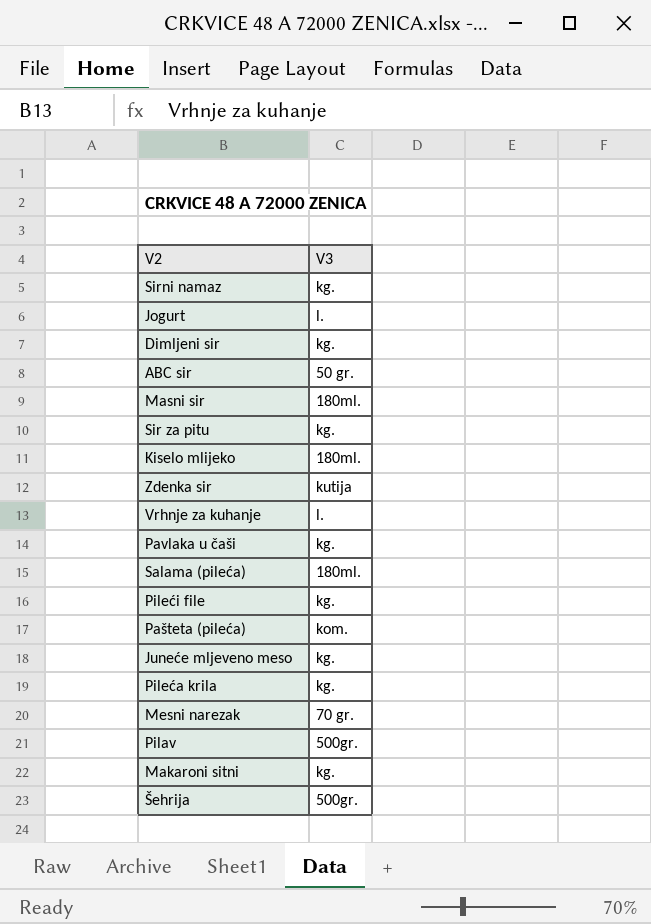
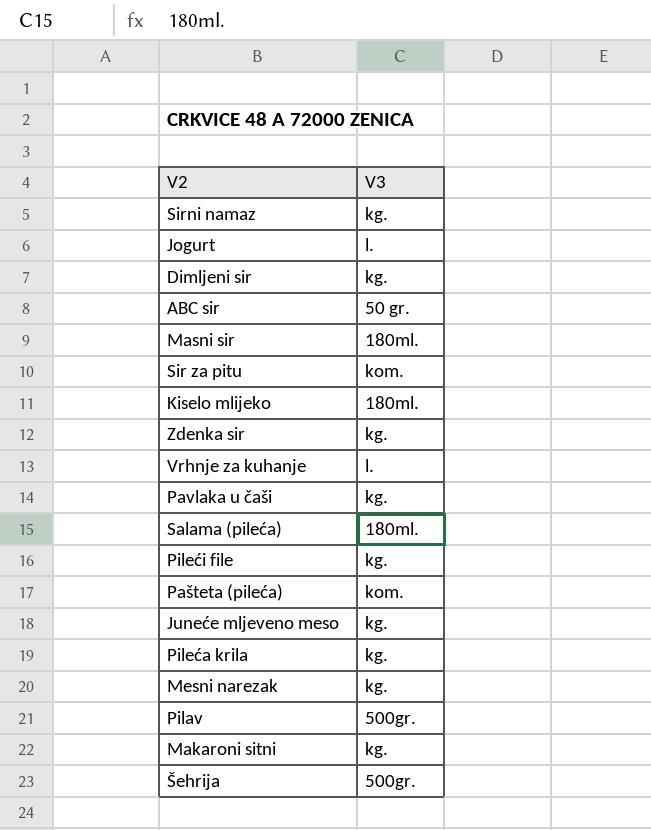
Sir za pitu | V3: kg. -> kom.
Zdenka sir | V3: kutija -> kg.
Mesni narezak | V3: 70 gr. -> kg.

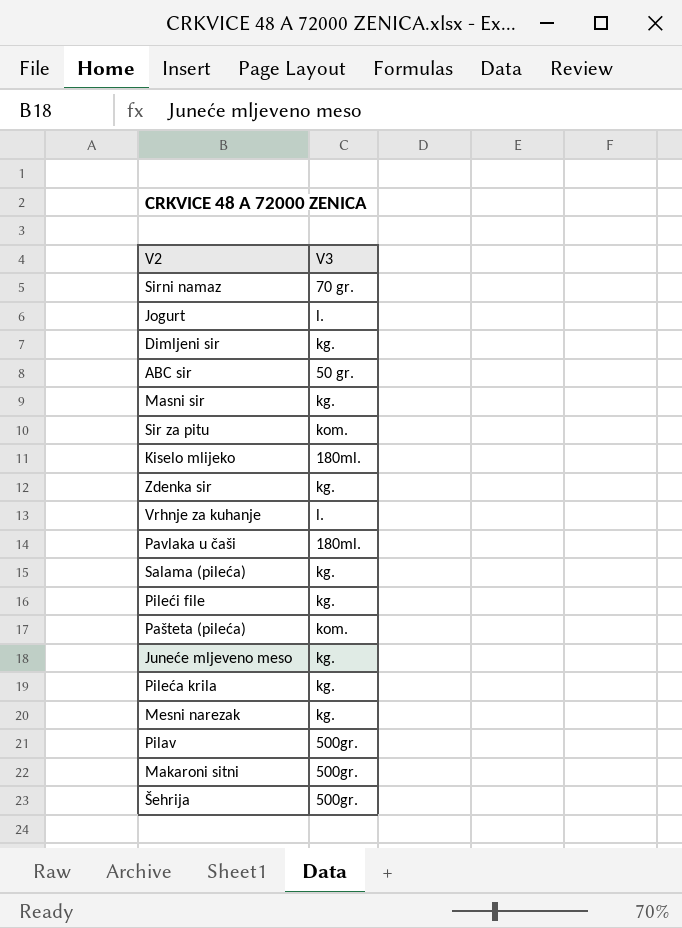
Sirni namaz | V3: kg. -> 70 gr.
Masni sir | V3: 180ml. -> kg.
Pavlaka u čaši | V3: kg. -> 180ml.
Salama (pileća) | V3: 180ml. -> kg.
Makaroni sitni | V3: kg. -> 500gr.

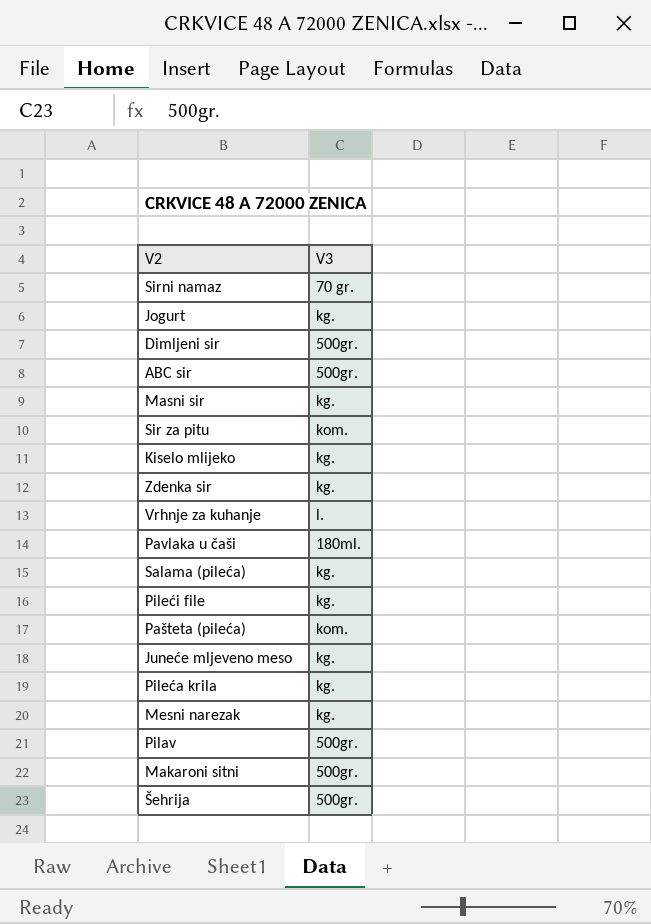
Jogurt | V3: l. -> kg.
Dimljeni sir | V3: kg. -> 500gr.
ABC sir | V3: 50 gr. -> 500gr.
Kiselo mlijeko | V3: 180ml. -> kg.

